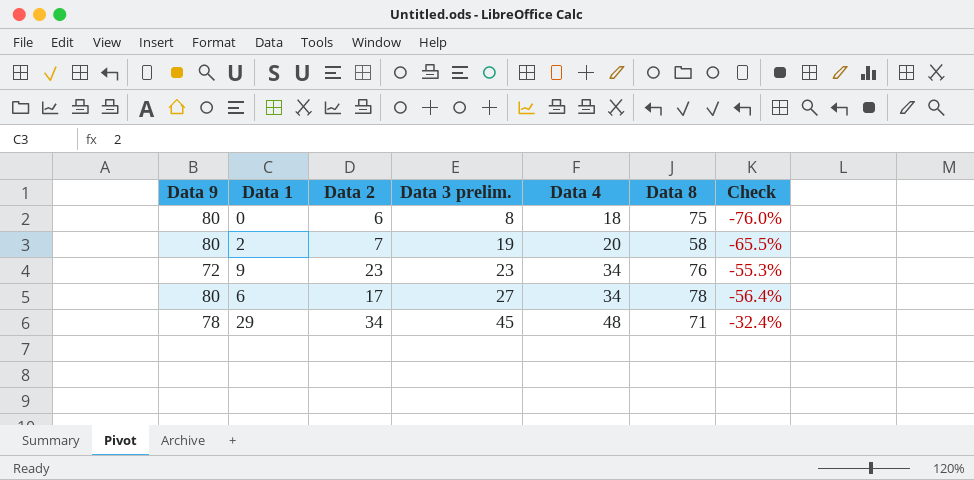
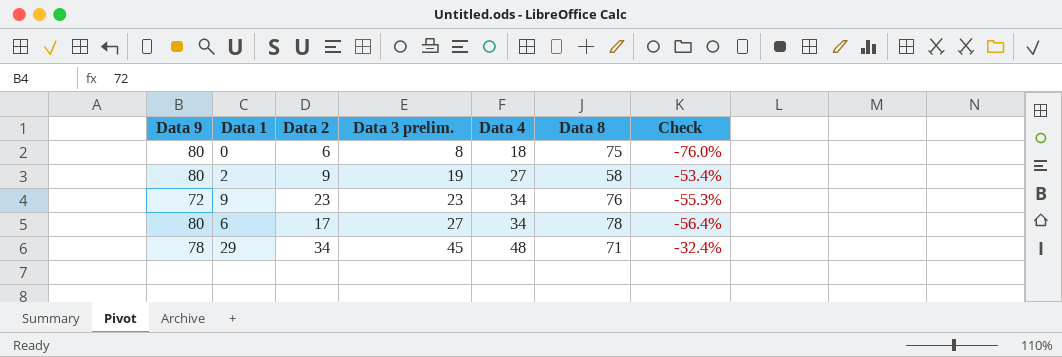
2 | Data 2: 7 -> 9
2 | Data 4: 20 -> 27
2 | Check: -65.5% -> -53.4%

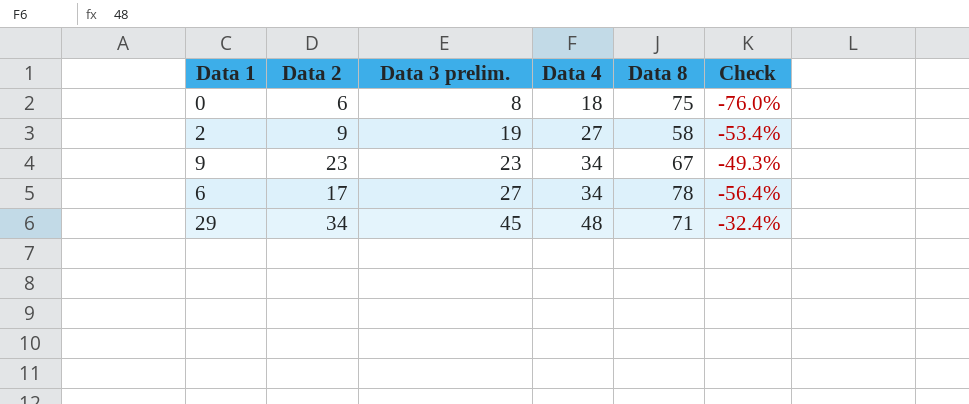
column Data 9 | position: 1 -> none
9 | Data 8: 76 -> 67
9 | Check: -55.3% -> -49.3%

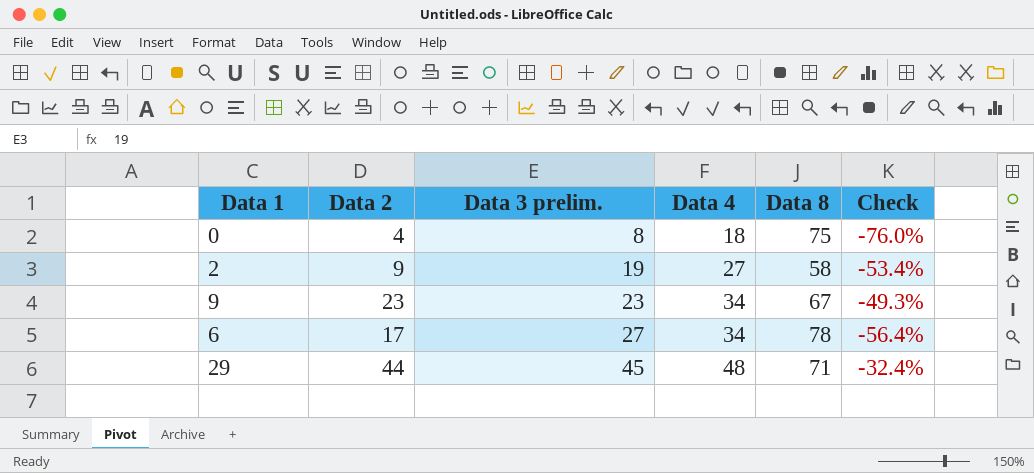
0 | Data 2: 6 -> 4
29 | Data 2: 34 -> 44

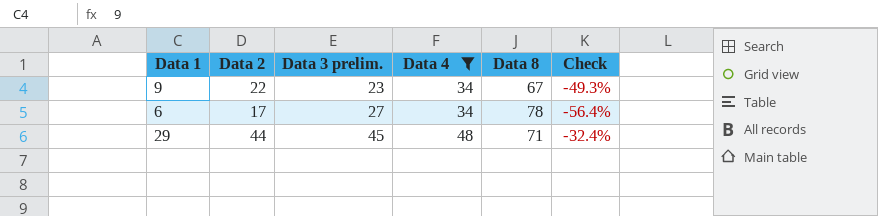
filter: none -> Data 4 >= 34
9 | Data 2: 23 -> 22

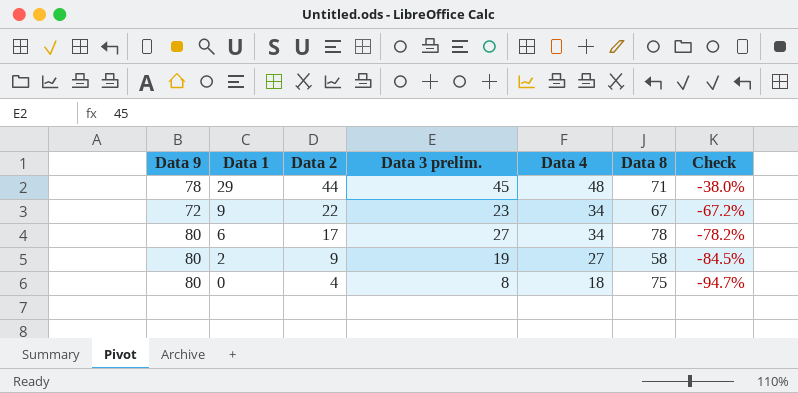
filter: Data 4 >= 34 -> none
row order: Data 3 prelim. ascending -> Data 1 descending
column Data 9 | position: none -> 1
column Check | formula: ([Data 4] - [Data 8]) / [Data 8] -> ([Data 2] - [Data 8]) / [Data 8]

